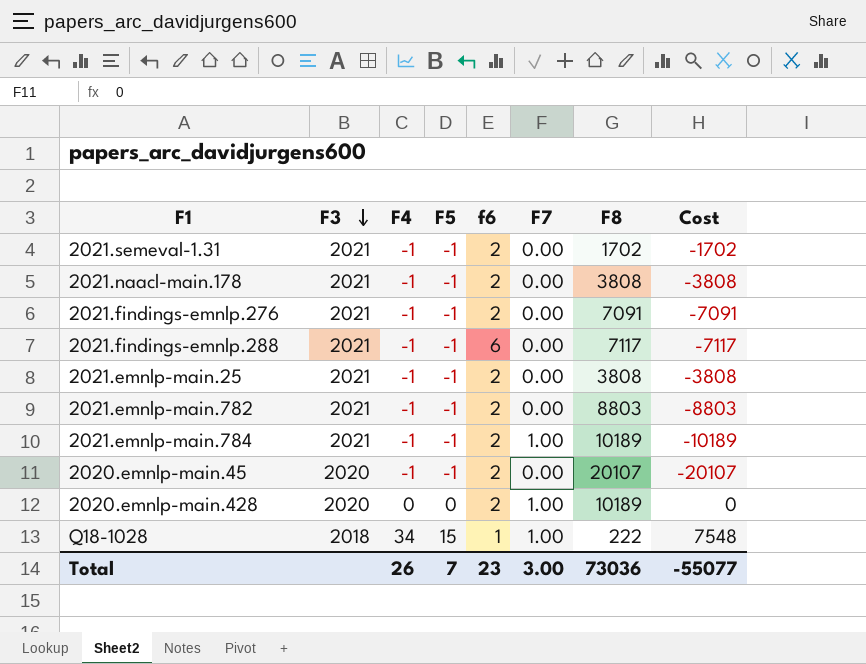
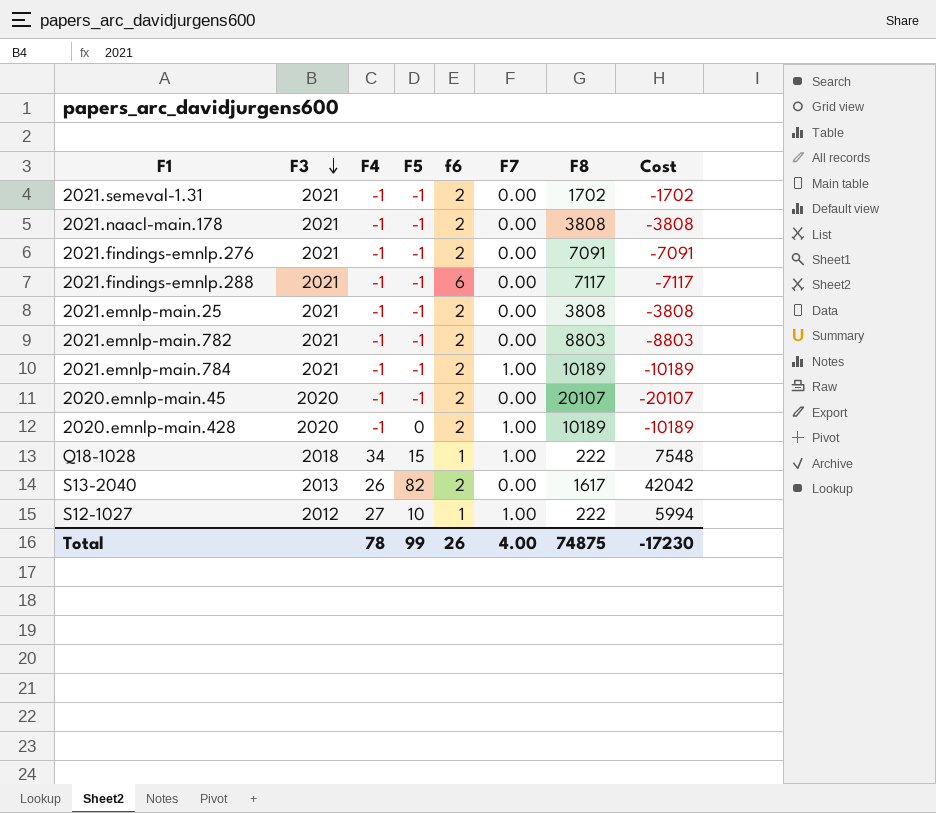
2020.emnlp-main.428 | F4: 0 -> -1
2020.emnlp-main.428 | Cost: 0 -> -10189
row S13-2040: none -> 2013 | 26 | 82 | 2 | 0.00 | 1617 | 42042
row S12-1027: none -> 2012 | 27 | 10 | 1 | 1.00 | 222 | 5994
Total | F4: 26 -> 78
Total | F5: 7 -> 99
Total | f6: 23 -> 26
Total | F7: 3.00 -> 4.00
Total | F8: 73036 -> 74875
Total | Cost: -55077 -> -17230

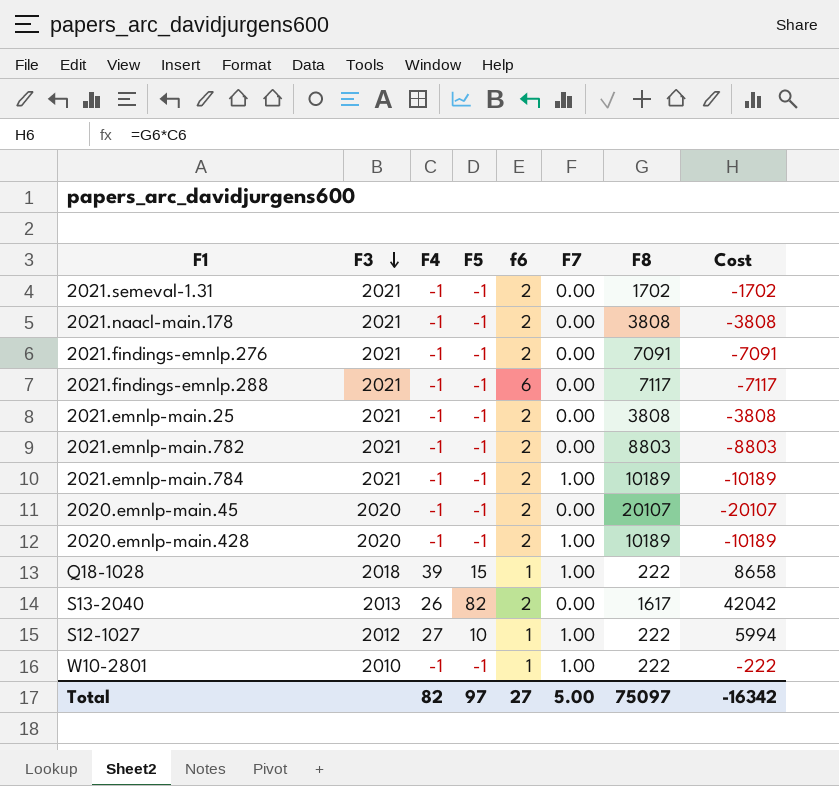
2020.emnlp-main.428 | F5: 0 -> -1
Q18-1028 | F4: 34 -> 39
Q18-1028 | Cost: 7548 -> 8658
row W10-2801: none -> 2010 | -1 | -1 | 1 | 1.00 | 222 | -222
Total | F4: 78 -> 82
Total | F5: 99 -> 97
Total | f6: 26 -> 27
Total | F7: 4.00 -> 5.00
Total | F8: 74875 -> 75097
Total | Cost: -17230 -> -16342

